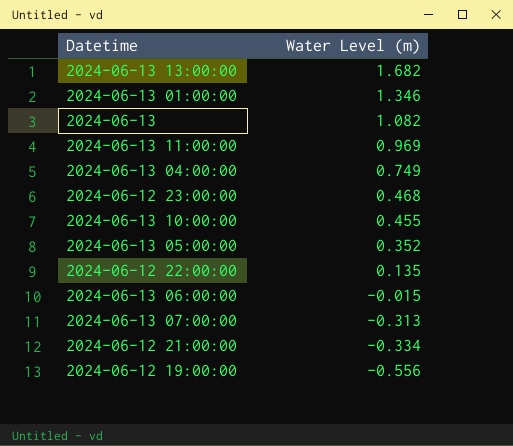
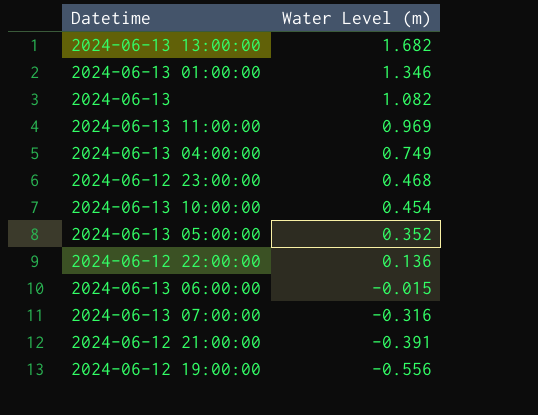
2024-06-13 10:00:00 | Water Level (m): 0.455 -> 0.454
2024-06-12 22:00:00 | Water Level (m): 0.135 -> 0.136
2024-06-13 07:00:00 | Water Level (m): -0.313 -> -0.316
2024-06-12 21:00:00 | Water Level (m): -0.334 -> -0.391

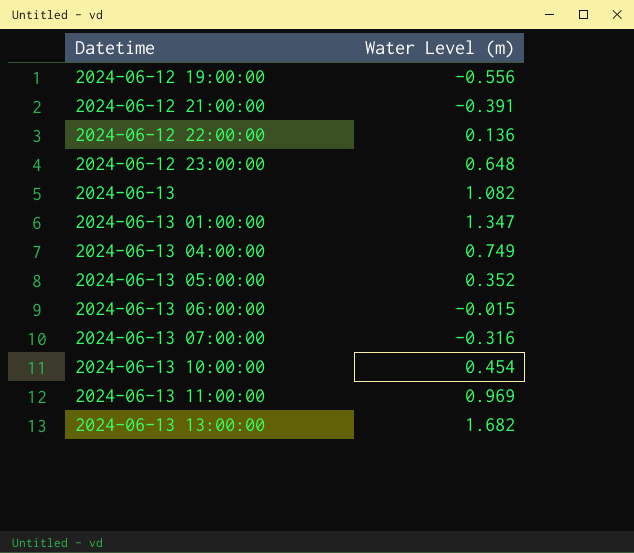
row order: Water Level (m) descending -> Datetime ascending
2024-06-12 23:00:00 | Water Level (m): 0.468 -> 0.648
2024-06-13 01:00:00 | Water Level (m): 1.346 -> 1.347

